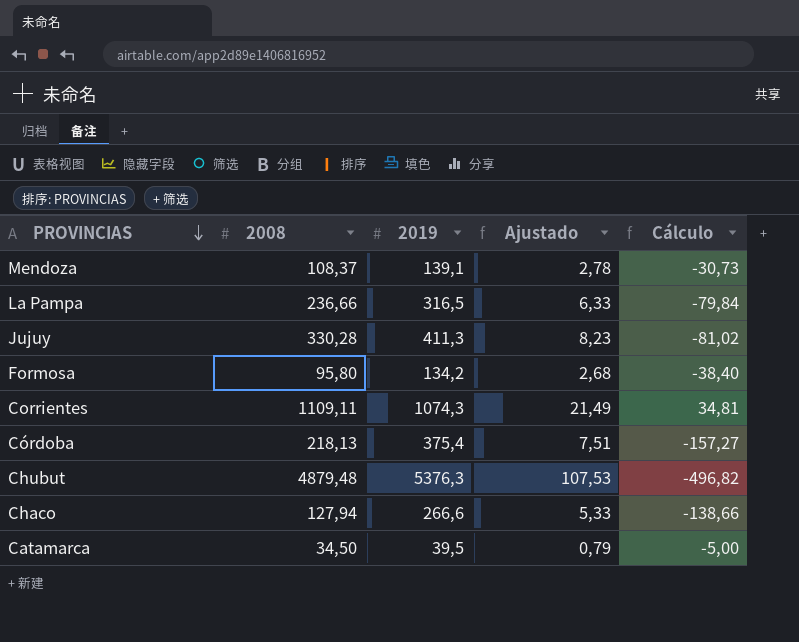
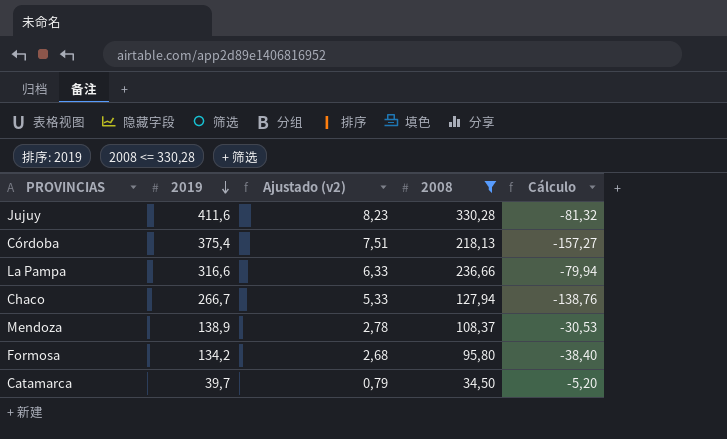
filter: none -> 2008 <= 330,28
row order: PROVINCIAS descending -> 2019 descending
column name: Ajustado -> Ajustado (v2)
column 2008 | position: 2 -> 4
Jujuy | 2019: 411,3 -> 411,6
Jujuy | Cálculo: -81,02 -> -81,32
La Pampa | 2019: 316,5 -> 316,6
La Pampa | Cálculo: -79,84 -> -79,94
Chaco | 2019: 266,6 -> 266,7
Chaco | Cálculo: -138,66 -> -138,76
Mendoza | 2019: 139,1 -> 138,9
Mendoza | Cálculo: -30,73 -> -30,53
Catamarca | 2019: 39,5 -> 39,7
Catamarca | Cálculo: -5,00 -> -5,20

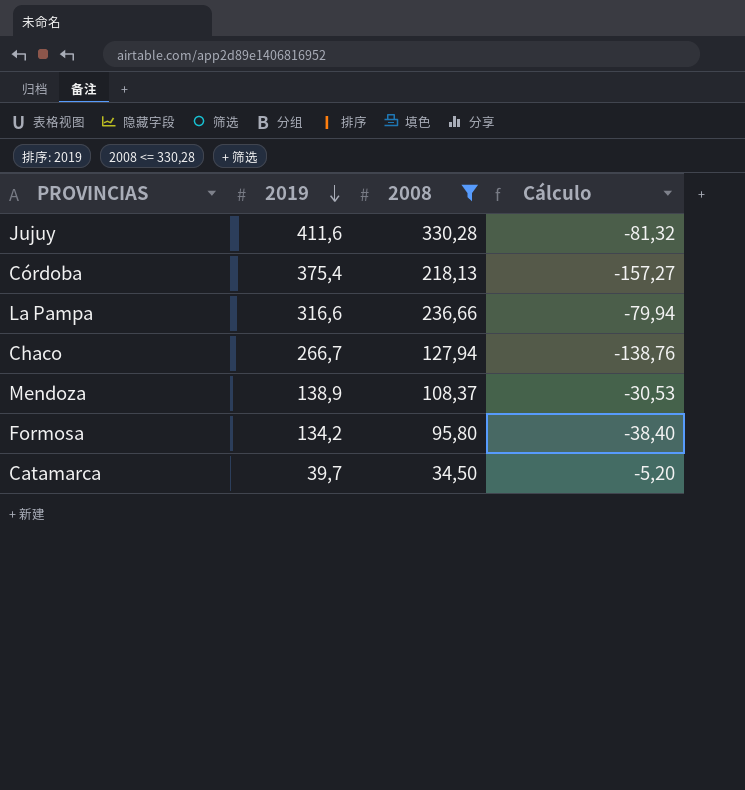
column Ajustado (v2) | formula: [2019] * 0,02 -> none

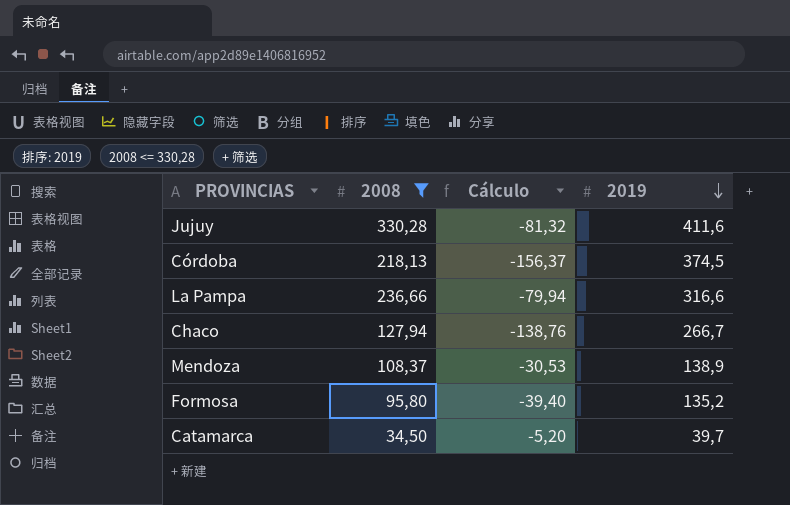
column 2019 | position: 2 -> 4
Córdoba | Cálculo: -157,27 -> -156,37
Córdoba | 2019: 375,4 -> 374,5
Formosa | Cálculo: -38,40 -> -39,40
Formosa | 2019: 134,2 -> 135,2

